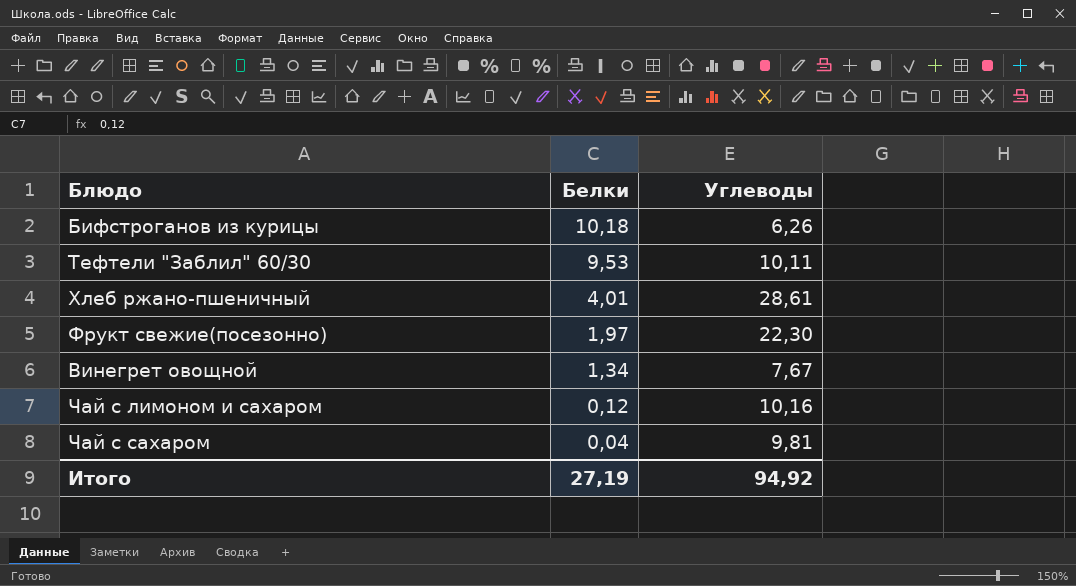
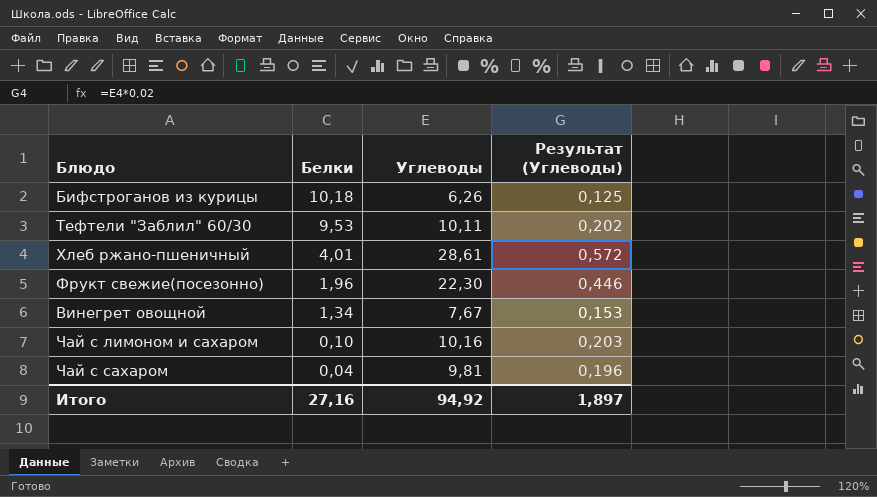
column Результат (Углеводы) | formula: none -> [Углеводы] * 0,02
Фрукт свежие(посезонно) | Белки: 1,97 -> 1,96
Чай с лимоном и сахаром | Белки: 0,12 -> 0,10
Итого | Белки: 27,19 -> 27,16

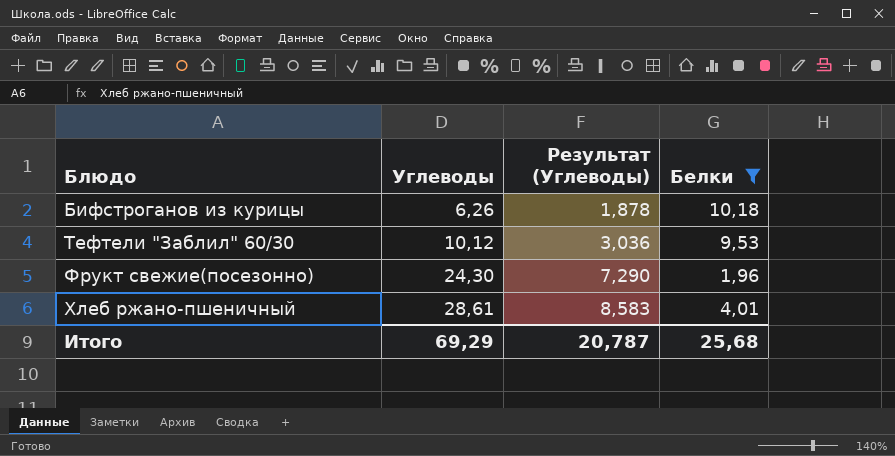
filter: none -> Белки >= 1,96
row order: Белки descending -> Блюдо ascending
column Результат (Углеводы) | formula: [Углеводы] * 0,02 -> [Углеводы] * 0,3
column Белки | position: 2 -> 4
Тефтели "Заблил" 60/30 | Углеводы: 10,11 -> 10,12
Фрукт свежие(посезонно) | Углеводы: 22,30 -> 24,30
Итого | Углеводы: 94,92 -> 69,29
Итого | Результат (Углеводы): 1,897 -> 20,787
Итого | Белки: 27,16 -> 25,68

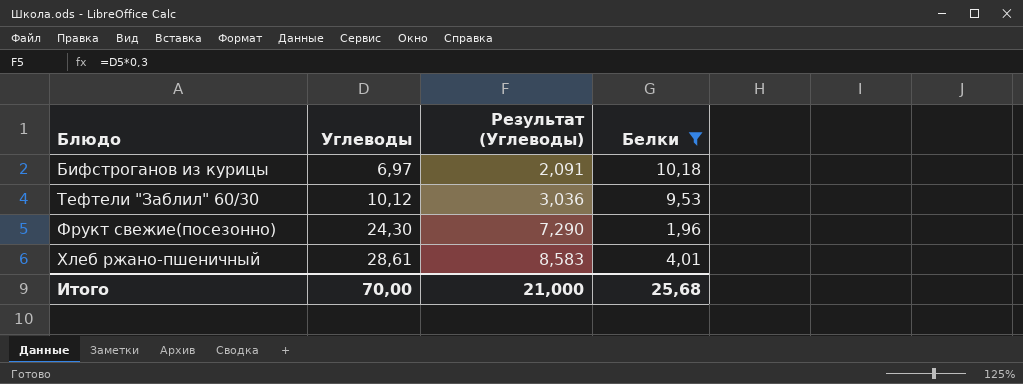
Бифстроганов из курицы | Углеводы: 6,26 -> 6,97
Бифстроганов из курицы | Результат (Углеводы): 1,878 -> 2,091
Итого | Углеводы: 69,29 -> 70,00
Итого | Результат (Углеводы): 20,787 -> 21,000

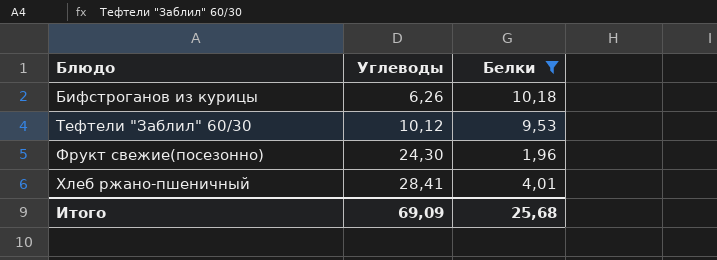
column Результат (Углеводы) | formula: [Углеводы] * 0,3 -> none
Бифстроганов из курицы | Углеводы: 6,97 -> 6,26
Хлеб ржано-пшеничный | Углеводы: 28,61 -> 28,41
Итого | Углеводы: 70,00 -> 69,09

